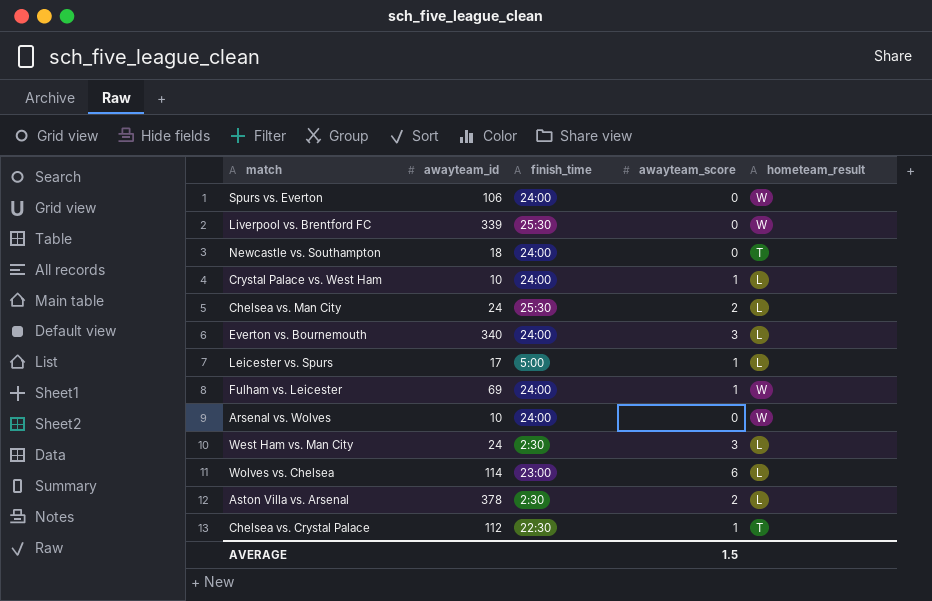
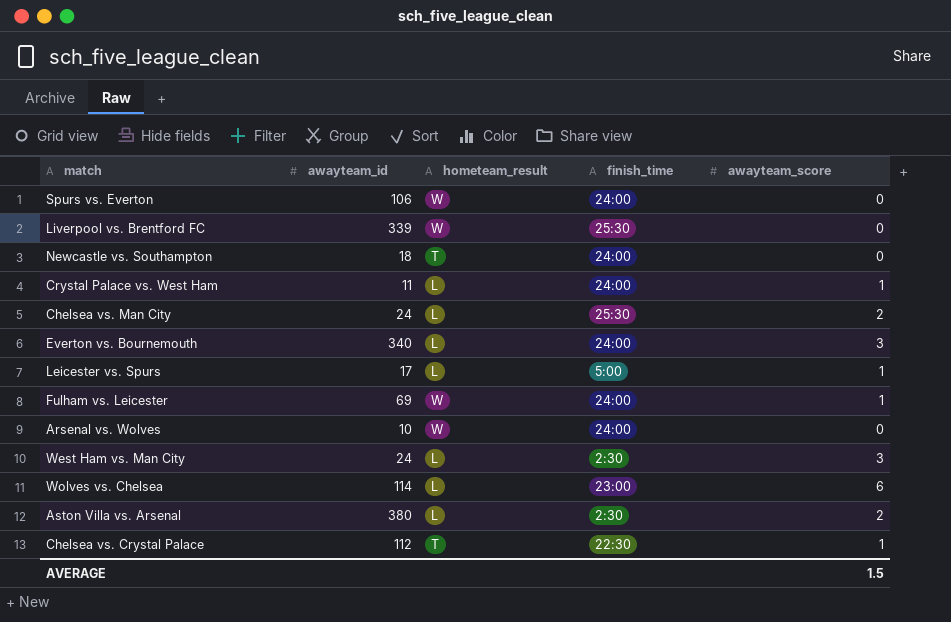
column hometeam_result | position: 5 -> 3
Crystal Palace vs. West Ham | awayteam_id: 10 -> 11
Aston Villa vs. Arsenal | awayteam_id: 378 -> 380

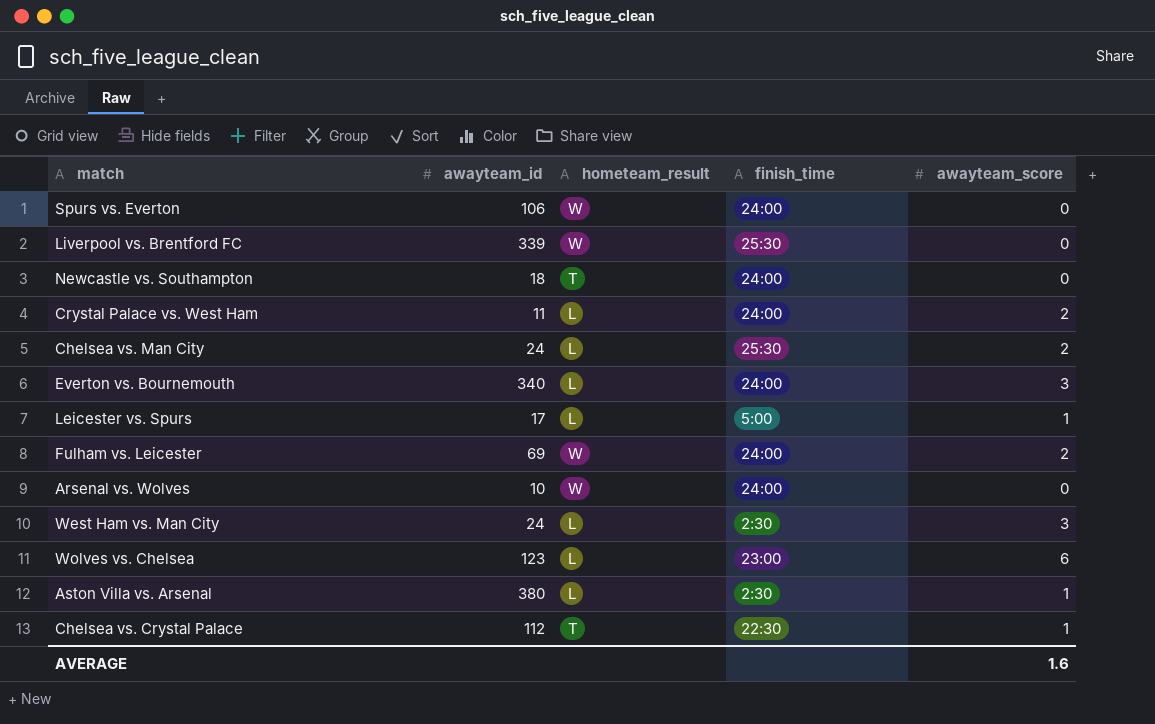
Crystal Palace vs. West Ham | awayteam_score: 1 -> 2
Fulham vs. Leicester | awayteam_score: 1 -> 2
Wolves vs. Chelsea | awayteam_id: 114 -> 123
Aston Villa vs. Arsenal | awayteam_score: 2 -> 1
AVERAGE | awayteam_score: 1.5 -> 1.6

